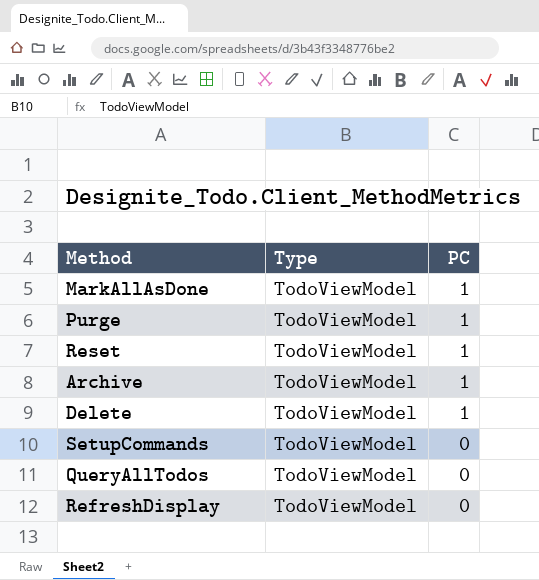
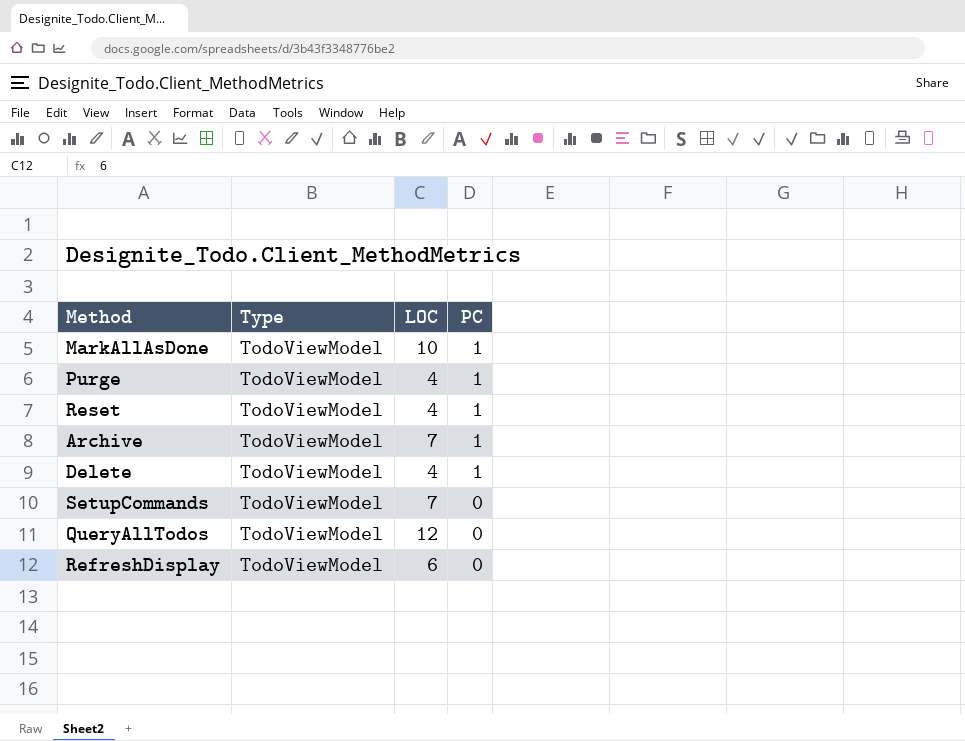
column LOC | position: none -> 3

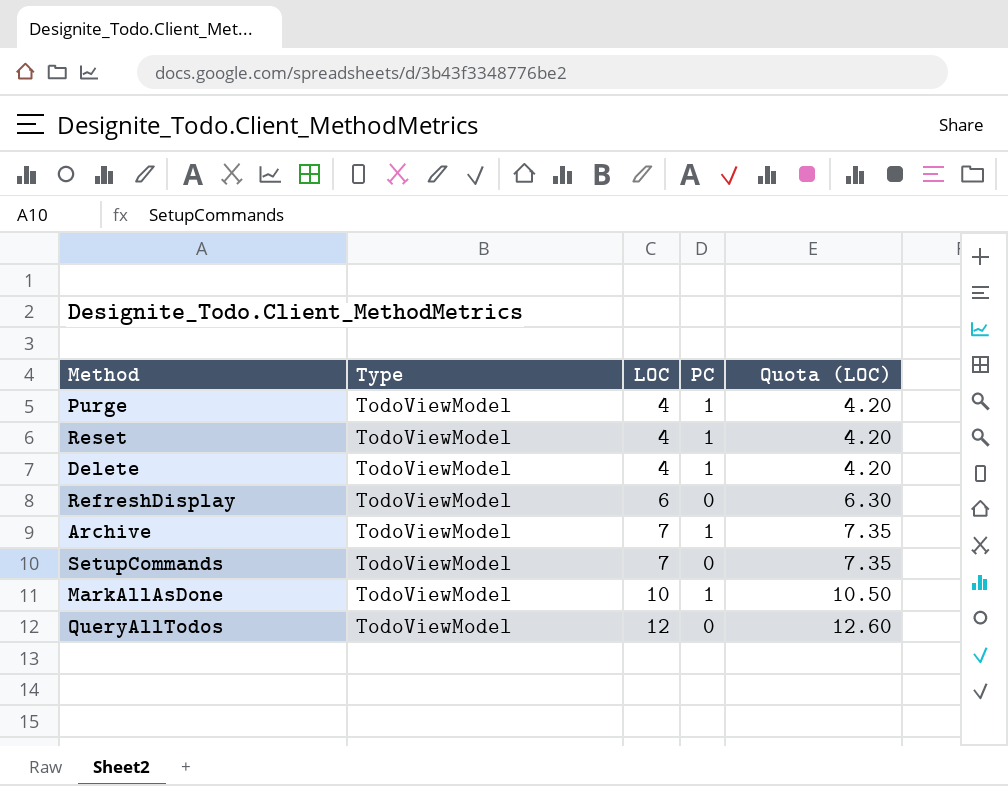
row order: PC descending -> LOC ascending
column Quota (LOC) | formula: none -> [LOC] * 1.05

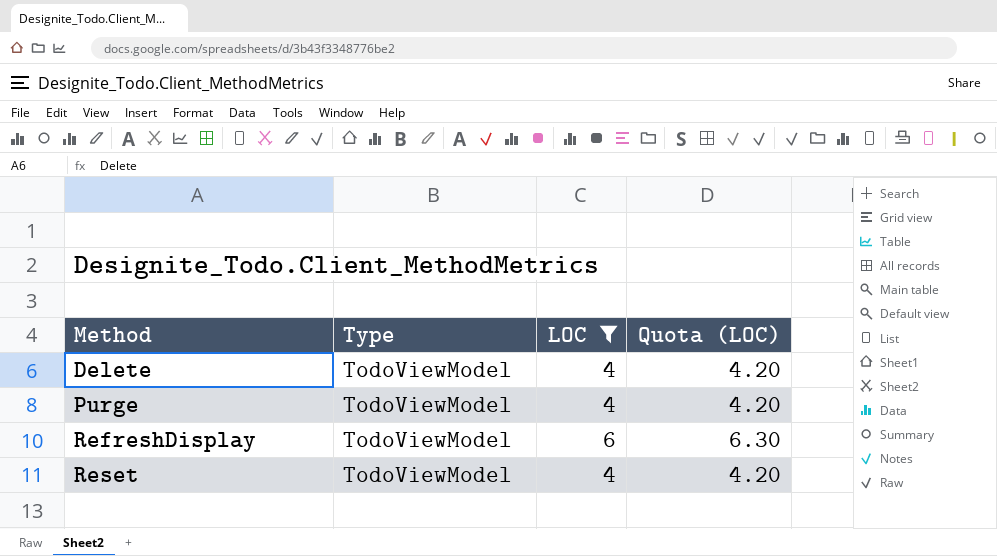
filter: none -> LOC <= 6
row order: LOC ascending -> Method ascending
column PC | position: 4 -> none

